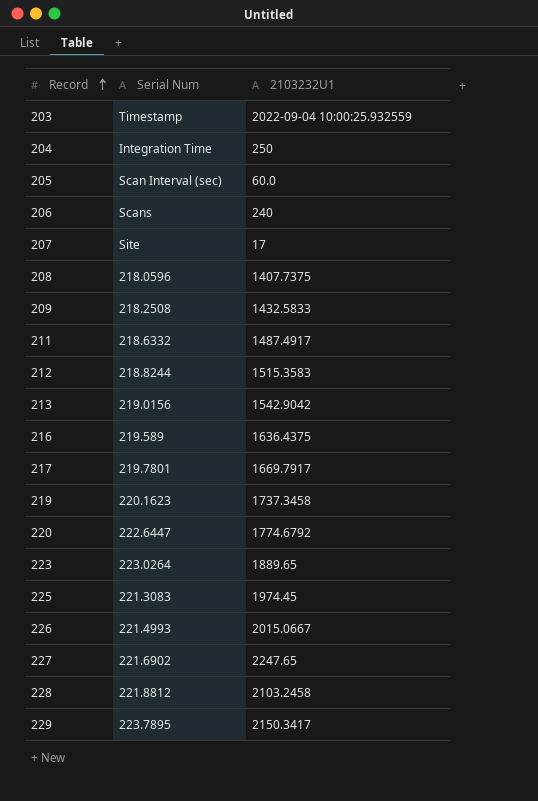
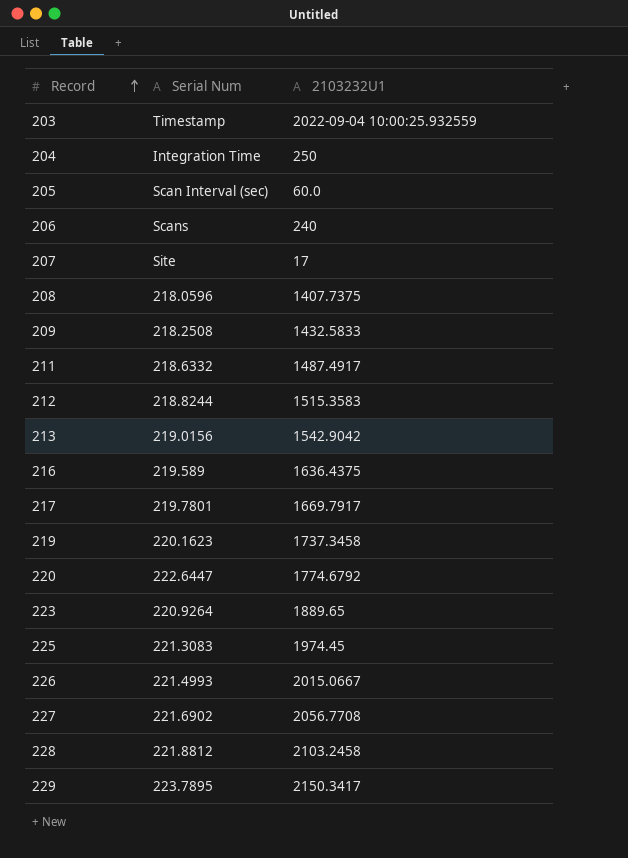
223 | Serial Num: 223.0264 -> 220.9264
227 | 2103232U1: 2247.65 -> 2056.7708

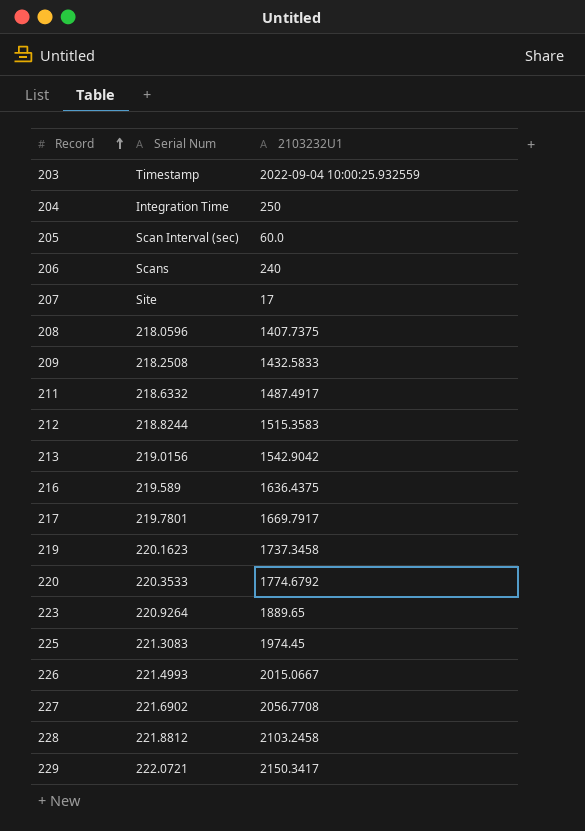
220 | Serial Num: 222.6447 -> 220.3533
229 | Serial Num: 223.7895 -> 222.0721

